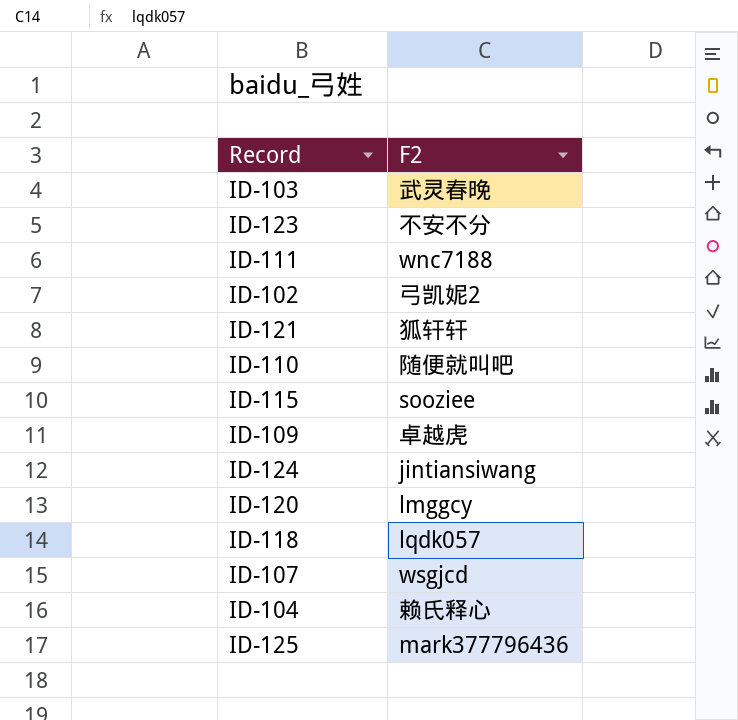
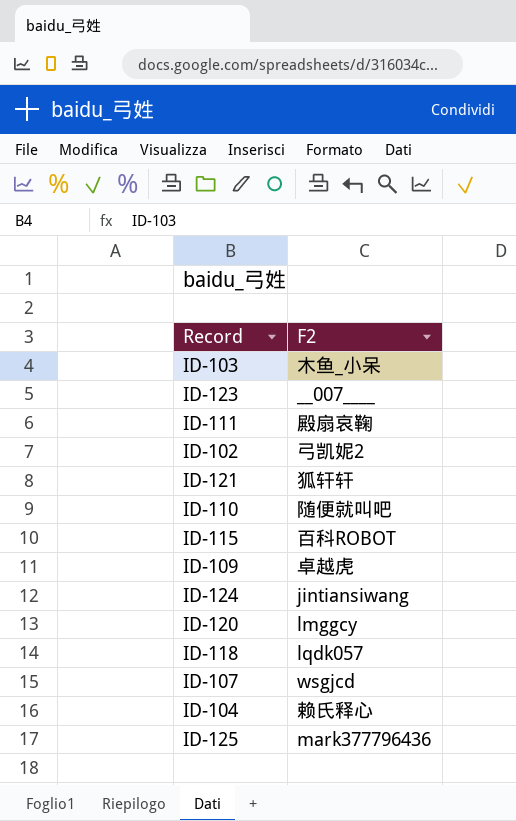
ID-103 | F2: 武灵春晚 -> 木鱼_小呆
ID-123 | F2: 不安不分 -> __007____
ID-111 | F2: wnc7188 -> 殿扇哀鞠
ID-115 | F2: sooziee -> 百科ROBOT

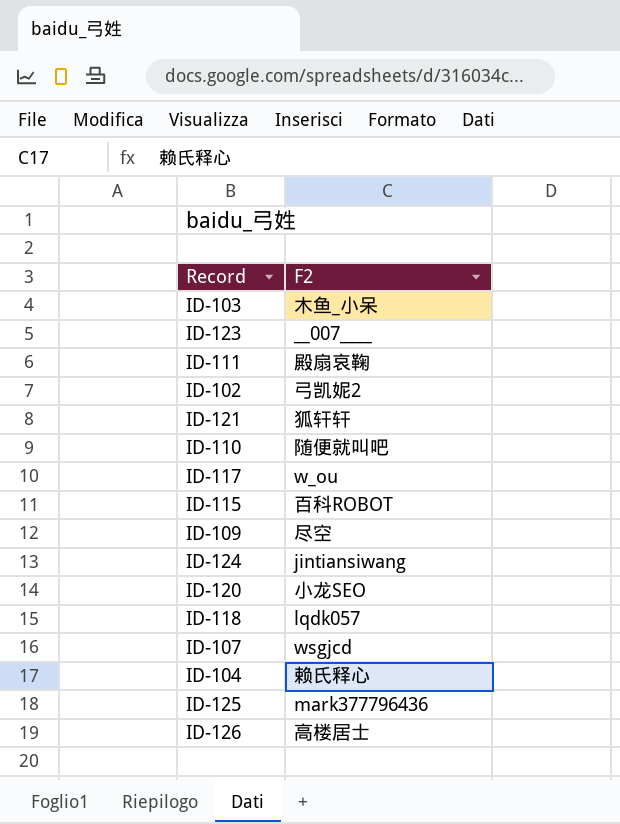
row ID-117: none -> w_ou
ID-109 | F2: 卓越虎 -> 尽空
ID-120 | F2: lmggcy -> 小龙SEO
row ID-126: none -> 高楼居士

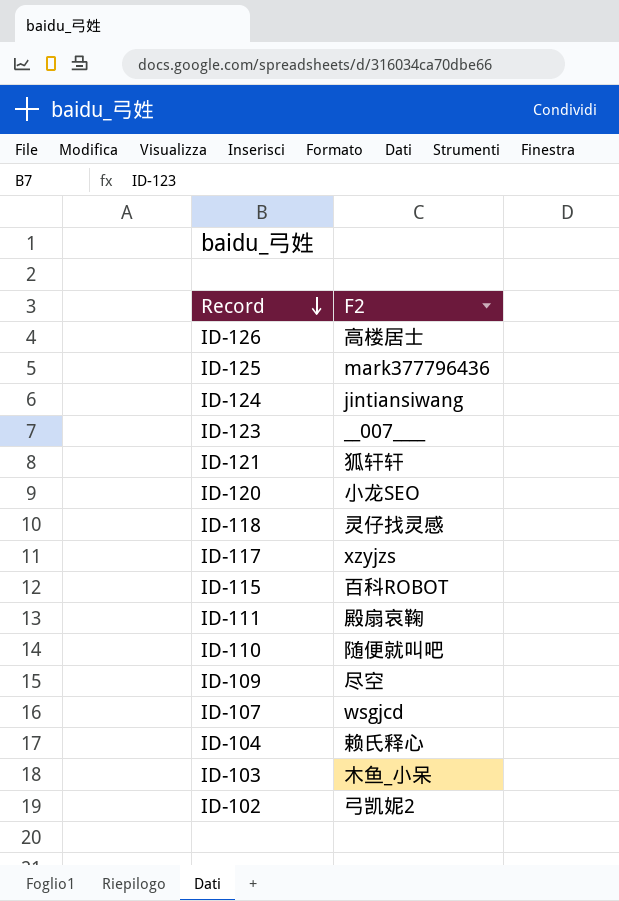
row order: none -> Record descending
ID-118 | F2: lqdk057 -> 灵仔找灵感
ID-117 | F2: w_ou -> xzyjzs

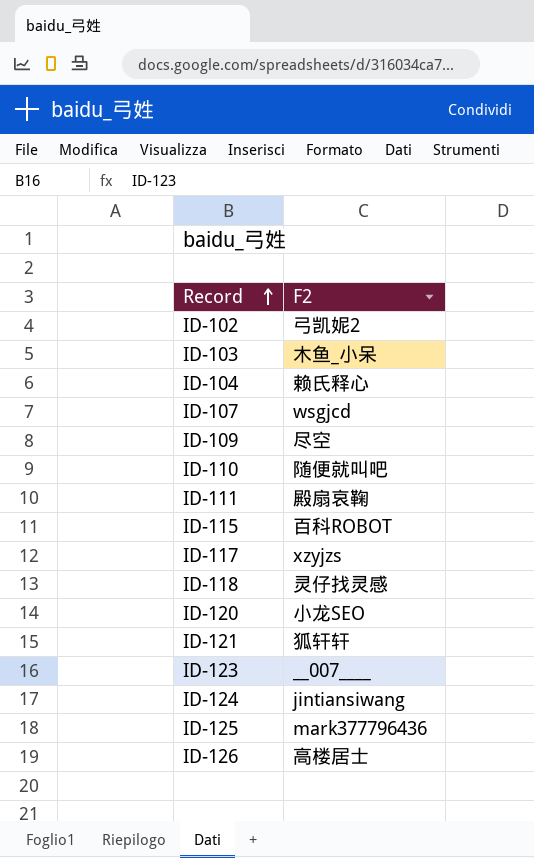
row order: Record descending -> Record ascending

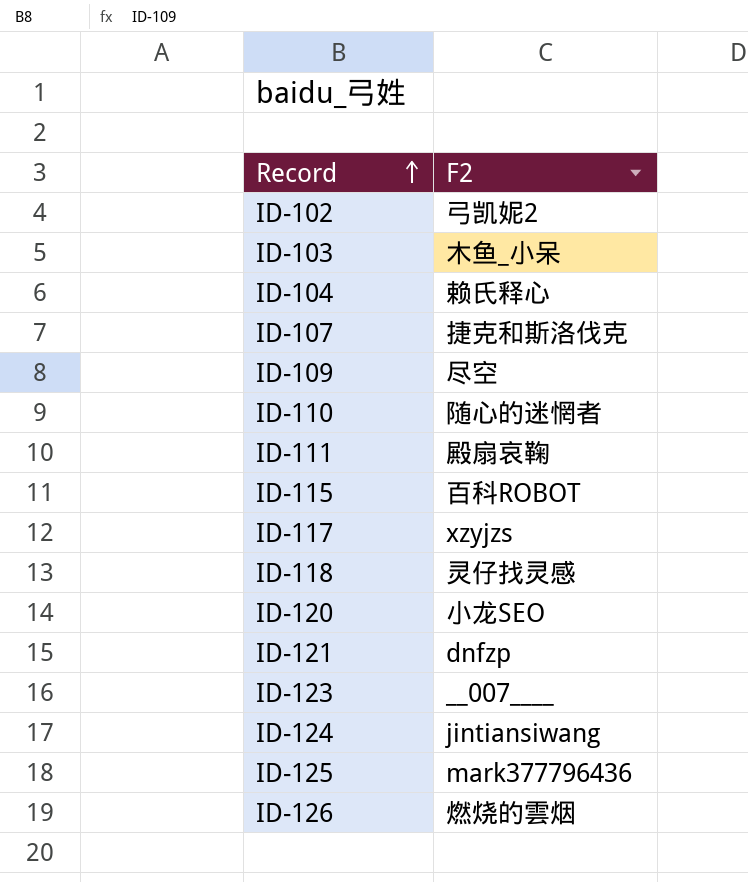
ID-107 | F2: wsgjcd -> 捷克和斯洛伐克
ID-110 | F2: 随便就叫吧 -> 随心的迷惘者
ID-121 | F2: 狐轩轩 -> dnfzp
ID-126 | F2: 高楼居士 -> 燃烧的雲烟

